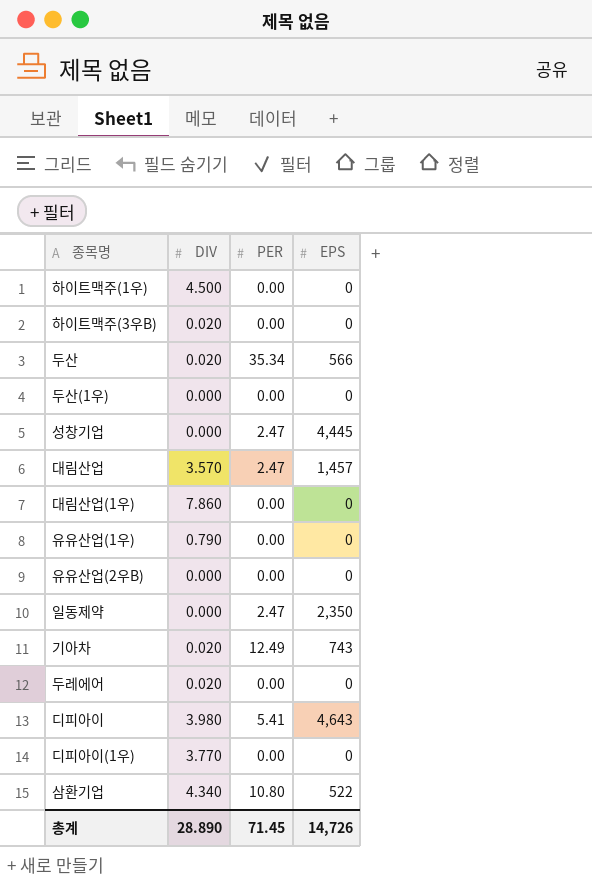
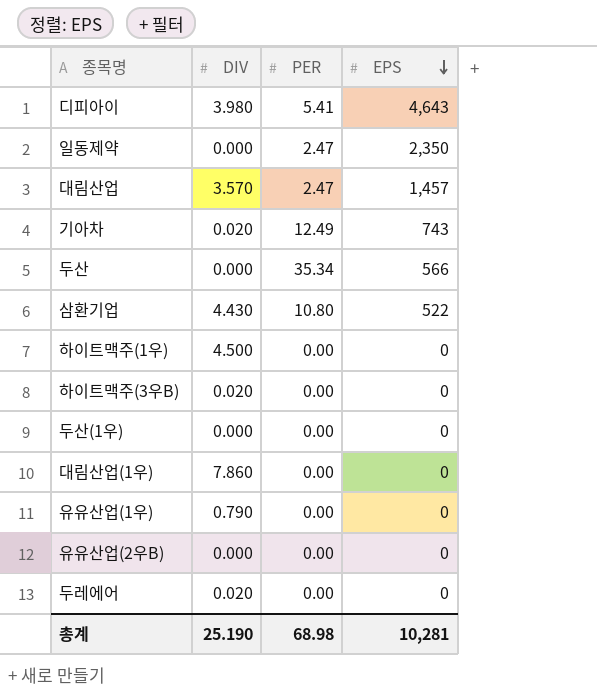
row order: none -> EPS descending
row 성창기업: 0.000 | 2.47 | 4,445 -> none
row 디피아이(1우): 3.770 | 0.00 | 0 -> none
두산 | DIV: 0.020 -> 0.000
삼환기업 | DIV: 4.340 -> 4.430
총계 | DIV: 28.890 -> 25.190
총계 | PER: 71.45 -> 68.98
총계 | EPS: 14,726 -> 10,281

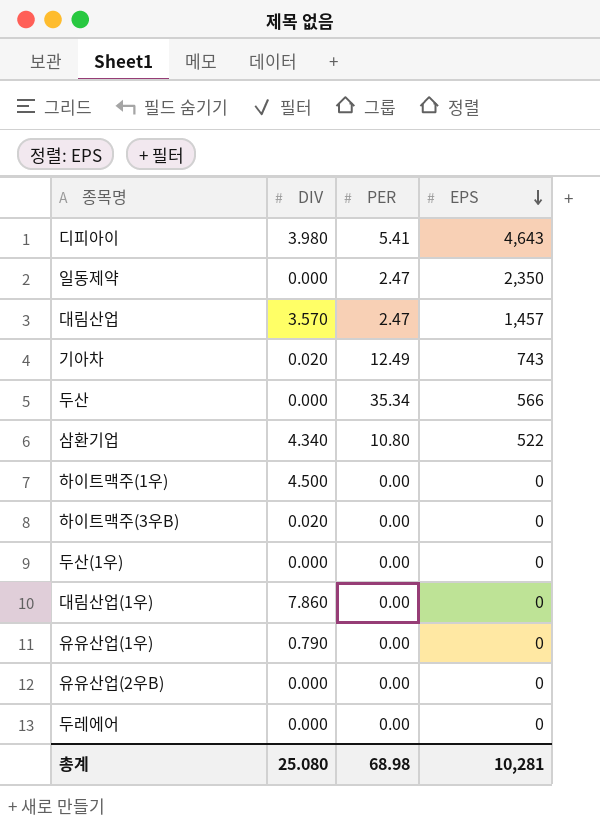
삼환기업 | DIV: 4.430 -> 4.340
두레에어 | DIV: 0.020 -> 0.000
총계 | DIV: 25.190 -> 25.080

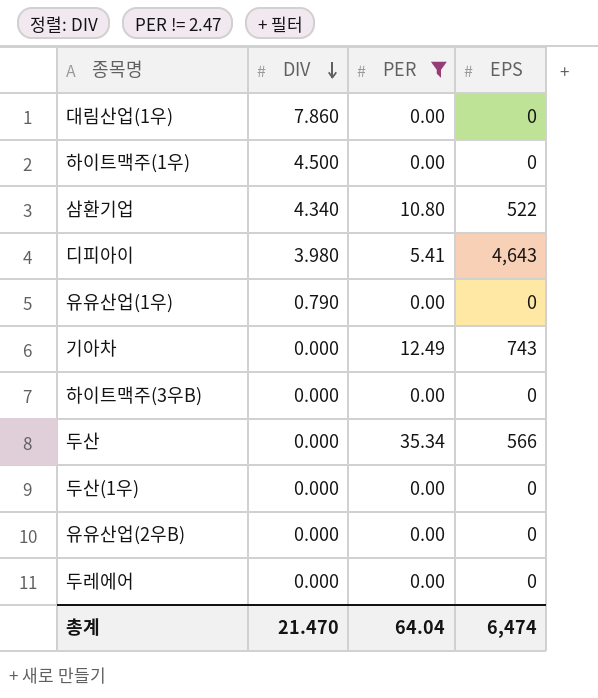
filter: none -> PER != 2.47
row order: EPS descending -> DIV descending
기아차 | DIV: 0.020 -> 0.000
하이트맥주(3우B) | DIV: 0.020 -> 0.000
총계 | DIV: 25.080 -> 21.470
총계 | PER: 68.98 -> 64.04
총계 | EPS: 10,281 -> 6,474

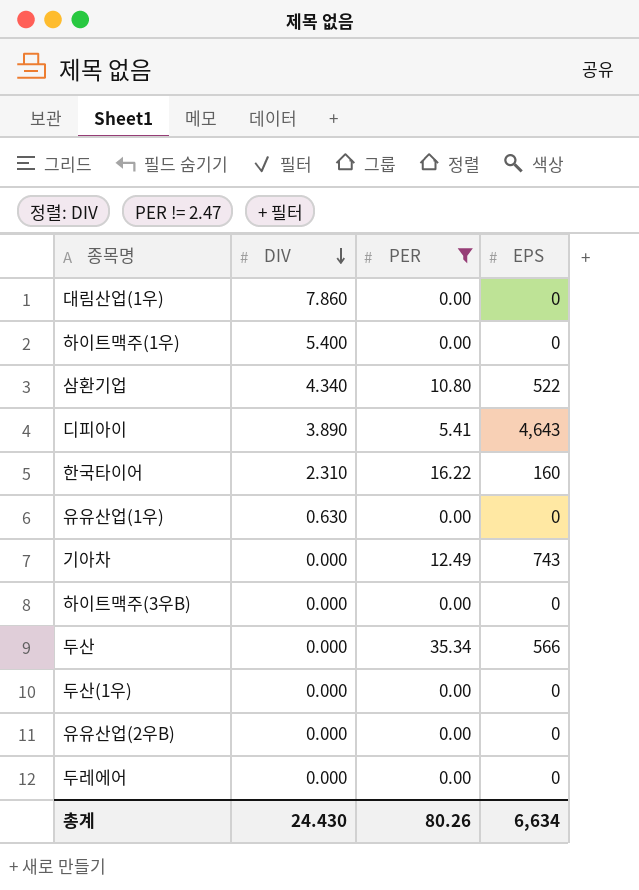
하이트맥주(1우) | DIV: 4.500 -> 5.400
디피아이 | DIV: 3.980 -> 3.890
row 한국타이어: none -> 2.310 | 16.22 | 160
유유산업(1우) | DIV: 0.790 -> 0.630
총계 | DIV: 21.470 -> 24.430
총계 | PER: 64.04 -> 80.26
총계 | EPS: 6,474 -> 6,634

